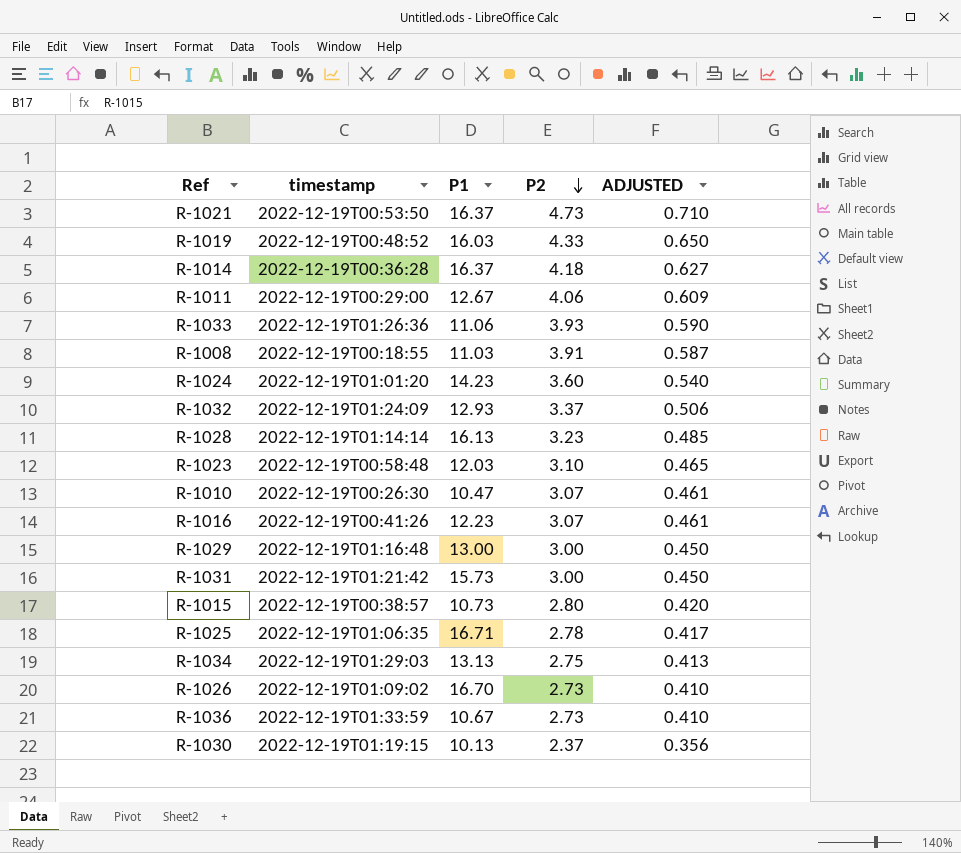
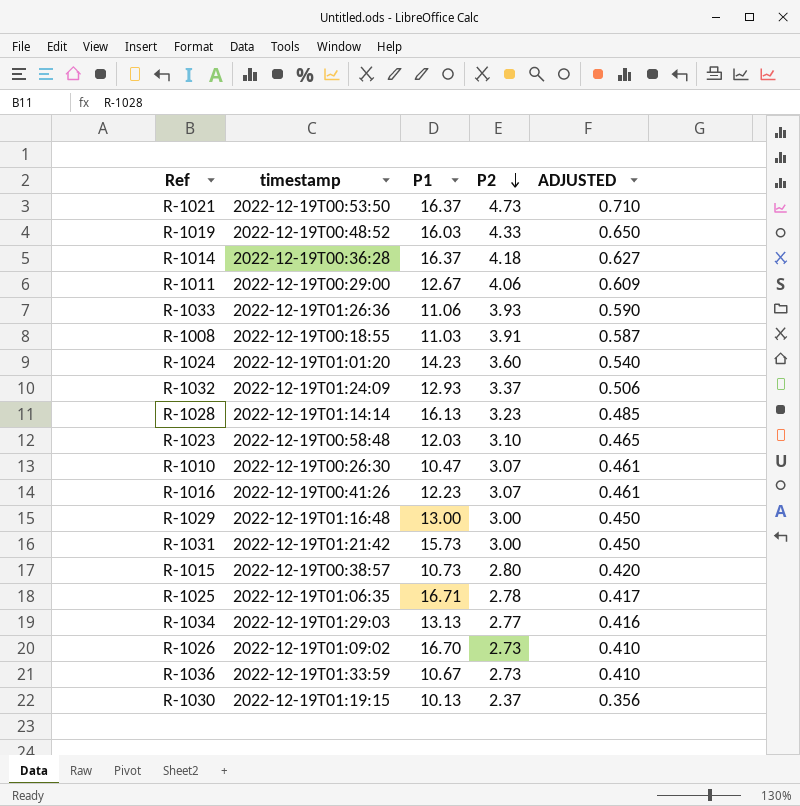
R-1034 | P2: 2.75 -> 2.77
R-1034 | ADJUSTED: 0.413 -> 0.416

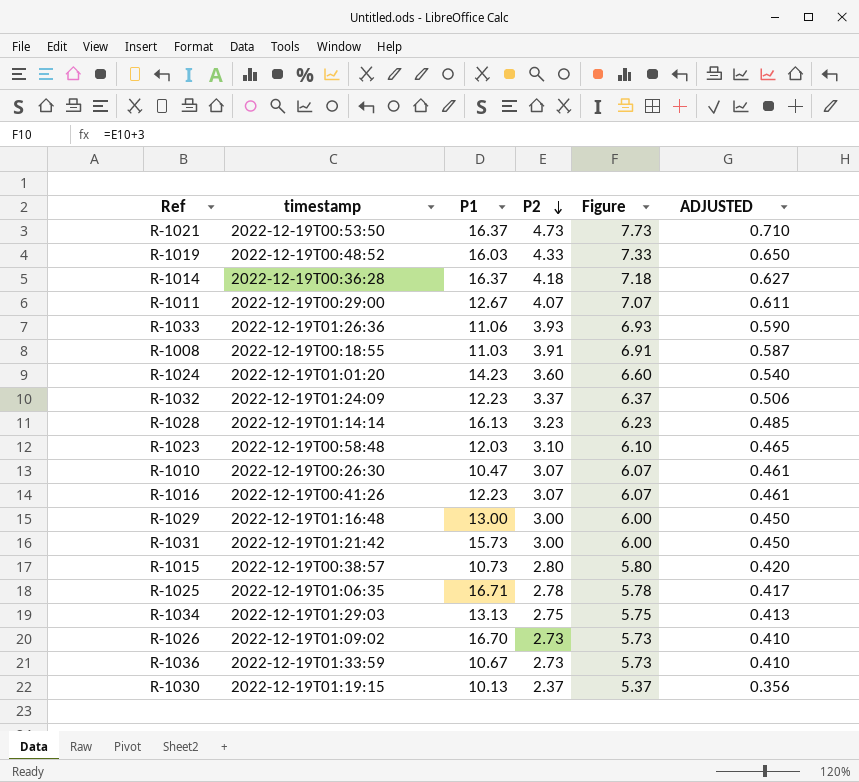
column Figure | formula: none -> [P2] + 3
R-1011 | P2: 4.06 -> 4.07
R-1011 | ADJUSTED: 0.609 -> 0.611
R-1032 | P1: 12.93 -> 12.23
R-1034 | P2: 2.77 -> 2.75
R-1034 | ADJUSTED: 0.416 -> 0.413

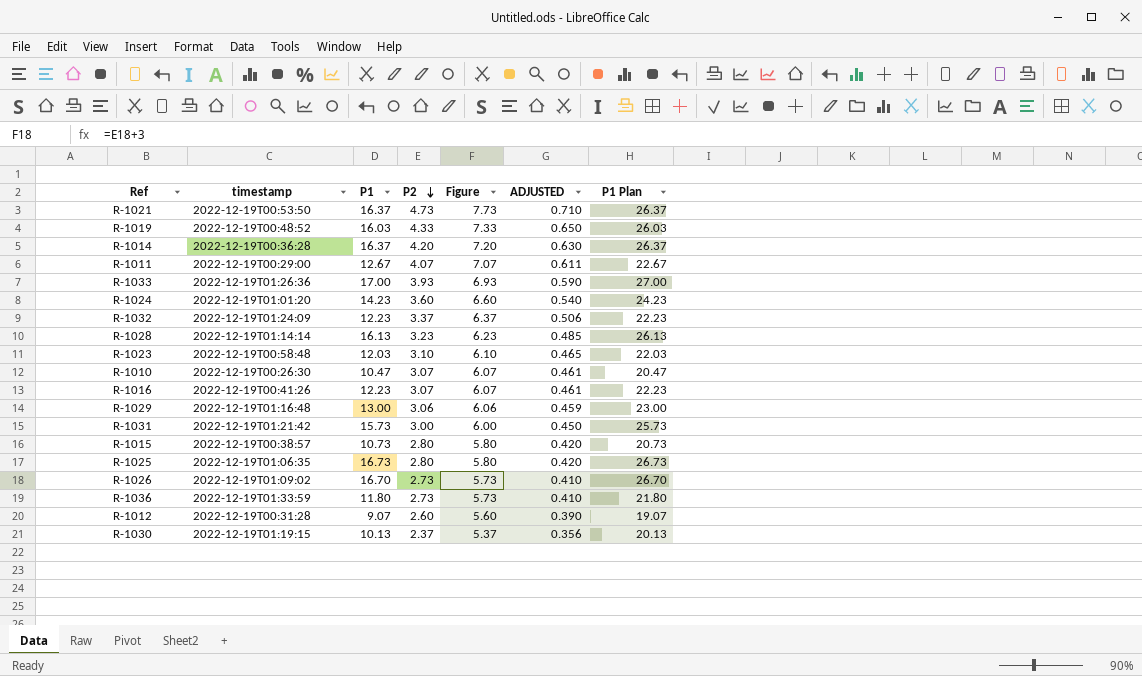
column P1 Plan | formula: none -> [P1] + 10
row R-1008: 2022-12-19T00:18:55 | 11.03 | 3.91 | 6.91 | 0.587 -> none
row R-1034: 2022-12-19T01:29:03 | 13.13 | 2.75 | 5.75 | 0.413 -> none
R-1014 | P2: 4.18 -> 4.20
R-1014 | Figure: 7.18 -> 7.20
R-1014 | ADJUSTED: 0.627 -> 0.630
R-1033 | P1: 11.06 -> 17.00
R-1029 | P2: 3.00 -> 3.06
R-1029 | Figure: 6.00 -> 6.06
R-1029 | ADJUSTED: 0.450 -> 0.459
R-1025 | P1: 16.71 -> 16.73
R-1025 | P2: 2.78 -> 2.80
R-1025 | Figure: 5.78 -> 5.80
R-1025 | ADJUSTED: 0.417 -> 0.420
R-1036 | P1: 10.67 -> 11.80
row R-1012: none -> 2022-12-19T00:31:28 | 9.07 | 2.60 | 5.60 | 0.390 | 19.07

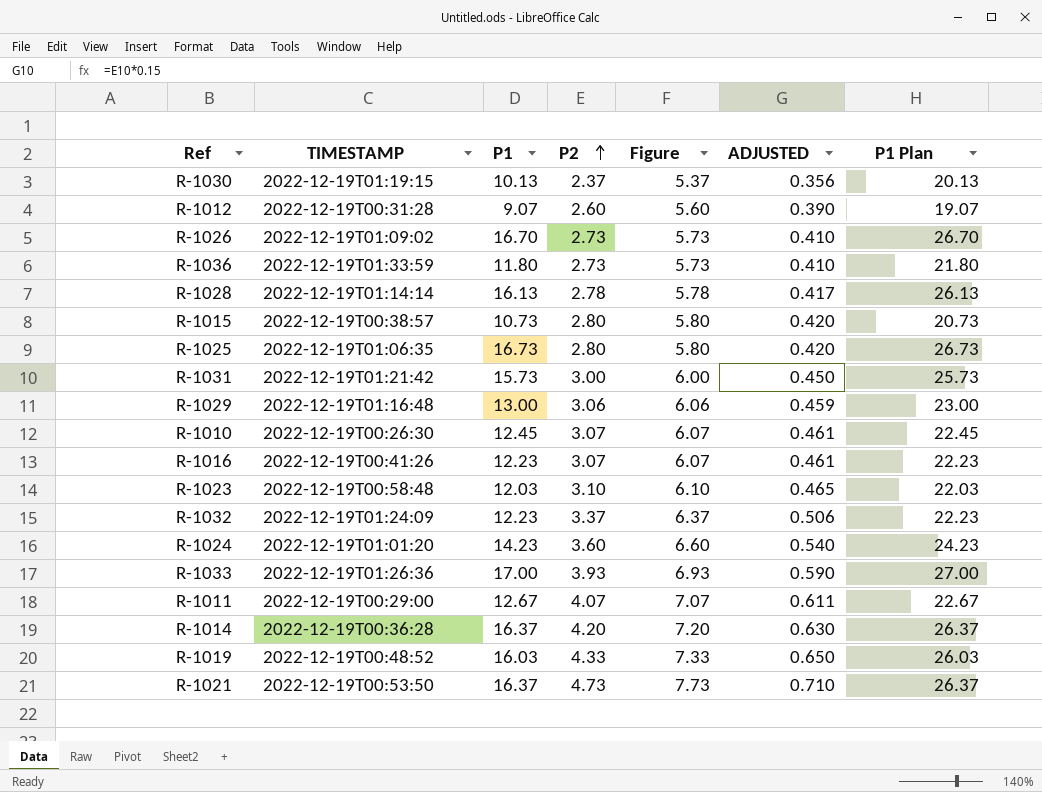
row order: P2 descending -> P2 ascending
column name: timestamp -> TIMESTAMP
R-1028 | P2: 3.23 -> 2.78
R-1028 | Figure: 6.23 -> 5.78
R-1028 | ADJUSTED: 0.485 -> 0.417
R-1010 | P1: 10.47 -> 12.45
R-1010 | P1 Plan: 20.47 -> 22.45

